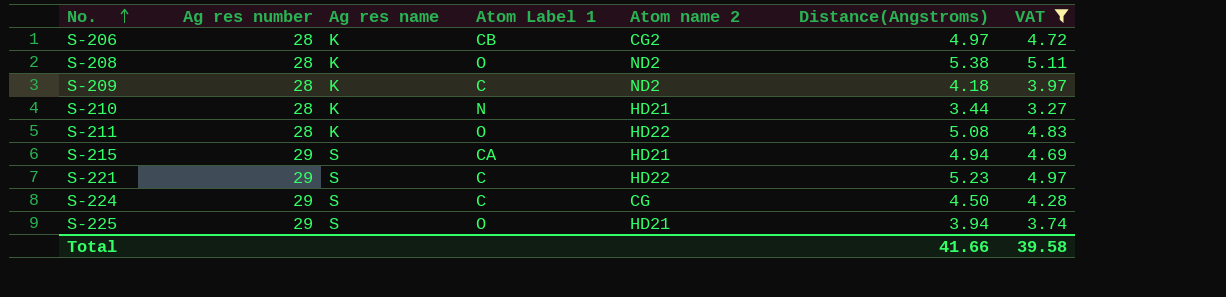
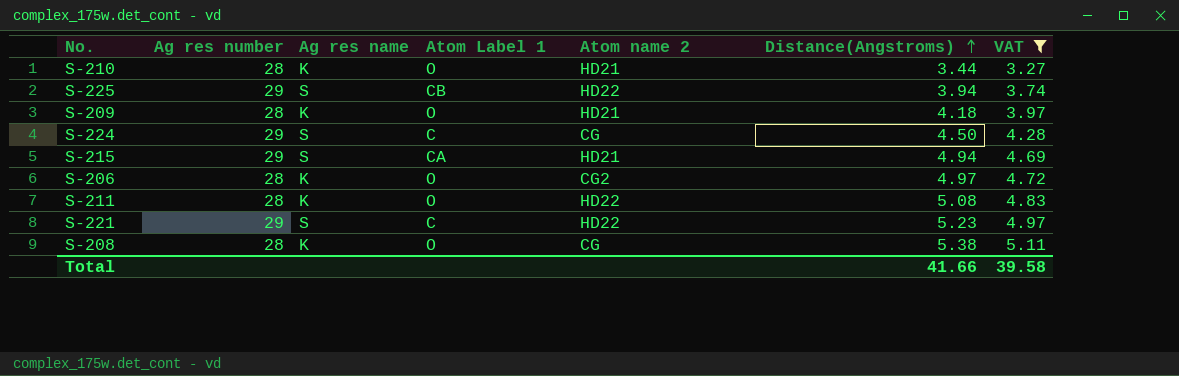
row order: No. ascending -> Distance(Angstroms) ascending
S-210 | Atom Label 1: N -> O
S-225 | Atom Label 1: O -> CB
S-225 | Atom name 2: HD21 -> HD22
S-209 | Atom Label 1: C -> O
S-209 | Atom name 2: ND2 -> HD21
S-206 | Atom Label 1: CB -> O
S-208 | Atom name 2: ND2 -> CG

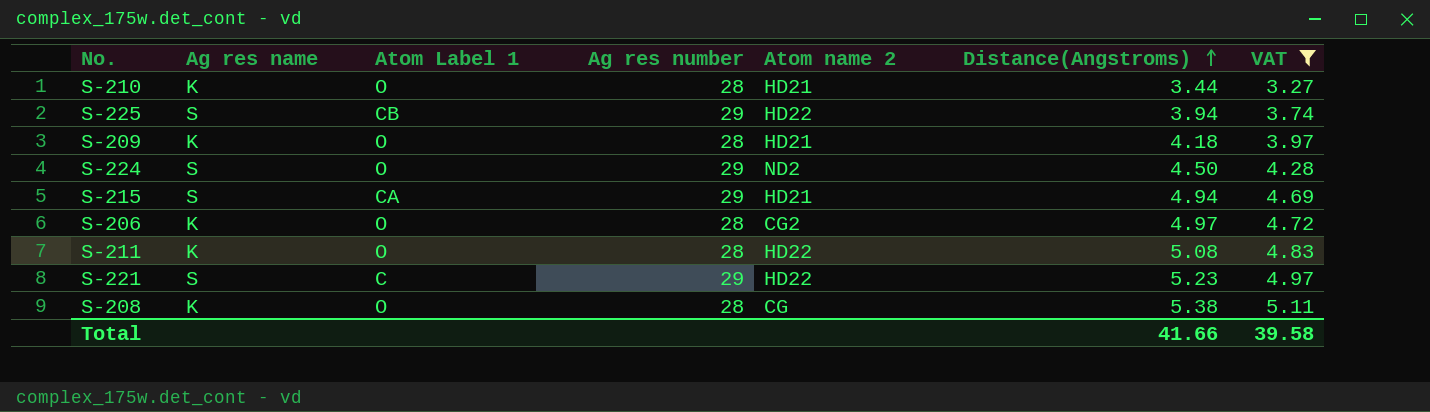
column Ag res number | position: 2 -> 4
S-224 | Atom Label 1: C -> O
S-224 | Atom name 2: CG -> ND2

